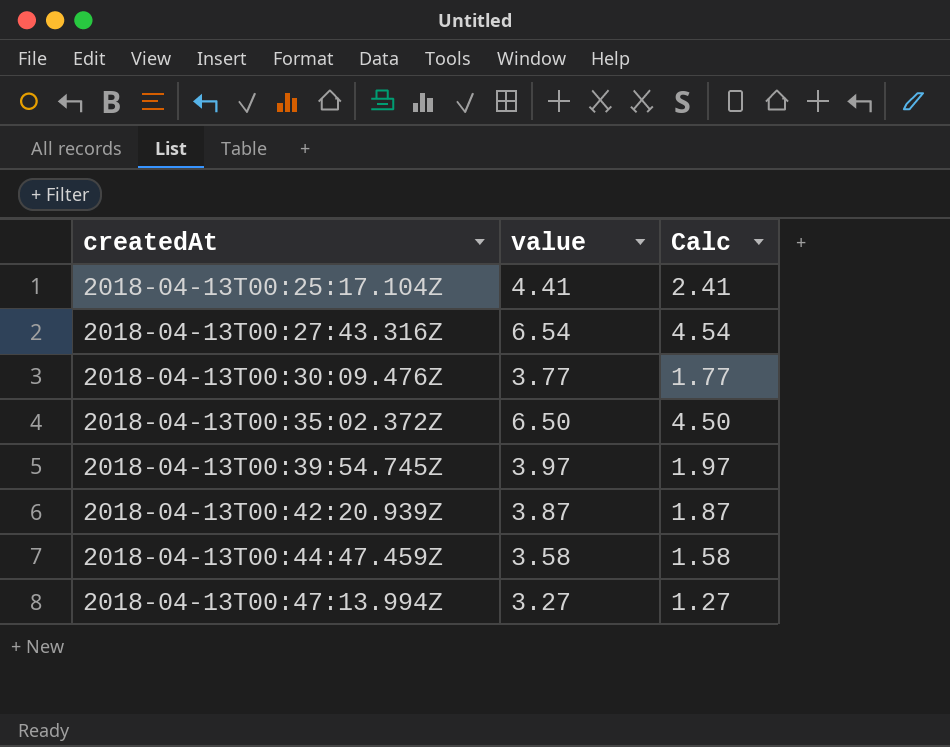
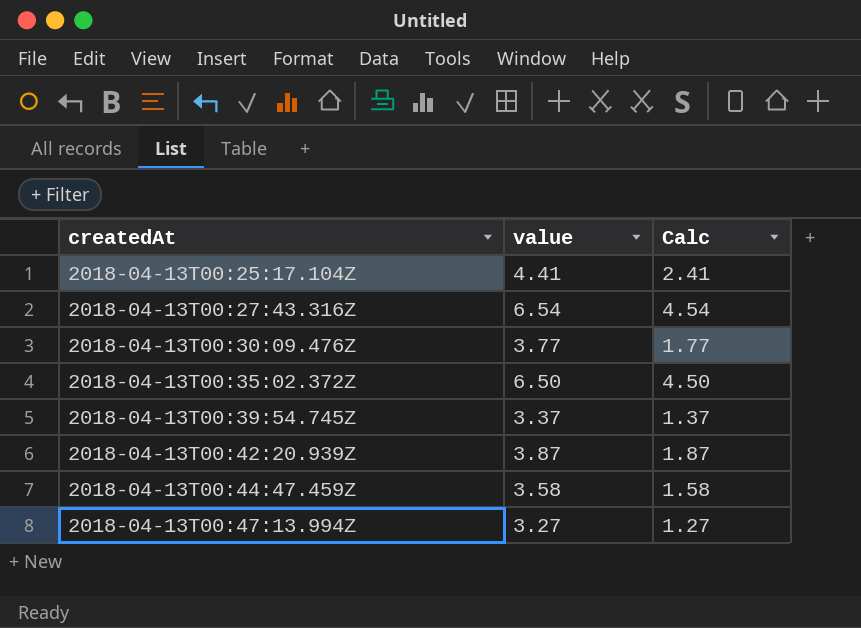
2018-04-13T00:39:54.745Z | value: 3.97 -> 3.37
2018-04-13T00:39:54.745Z | Calc: 1.97 -> 1.37

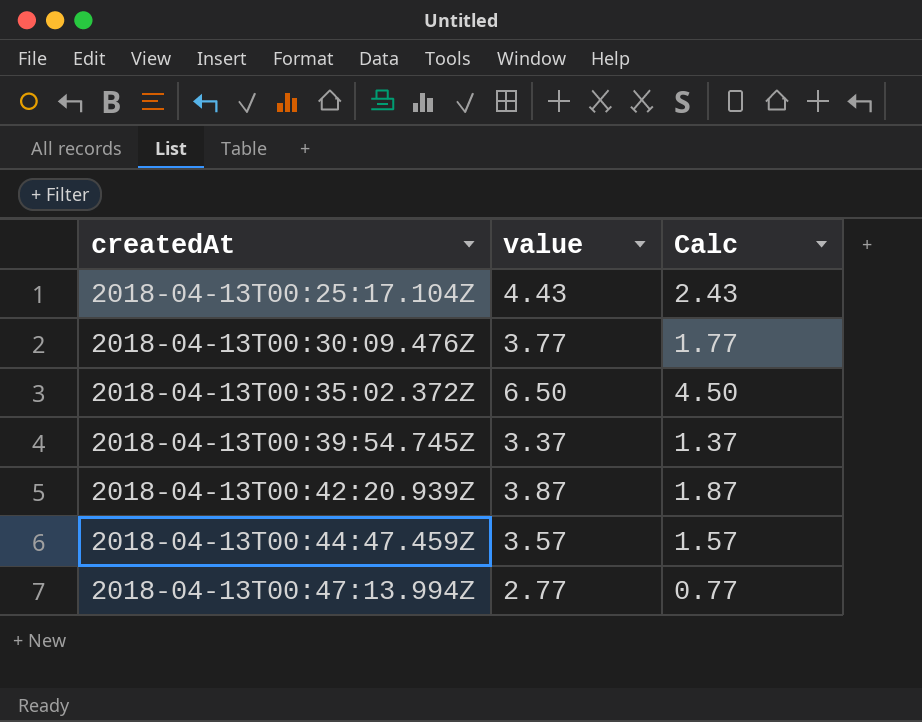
row 2018-04-13T00:27:43.316Z: 6.54 | 4.54 -> none
2018-04-13T00:25:17.104Z | value: 4.41 -> 4.43
2018-04-13T00:25:17.104Z | Calc: 2.41 -> 2.43
2018-04-13T00:44:47.459Z | value: 3.58 -> 3.57
2018-04-13T00:44:47.459Z | Calc: 1.58 -> 1.57
2018-04-13T00:47:13.994Z | value: 3.27 -> 2.77
2018-04-13T00:47:13.994Z | Calc: 1.27 -> 0.77

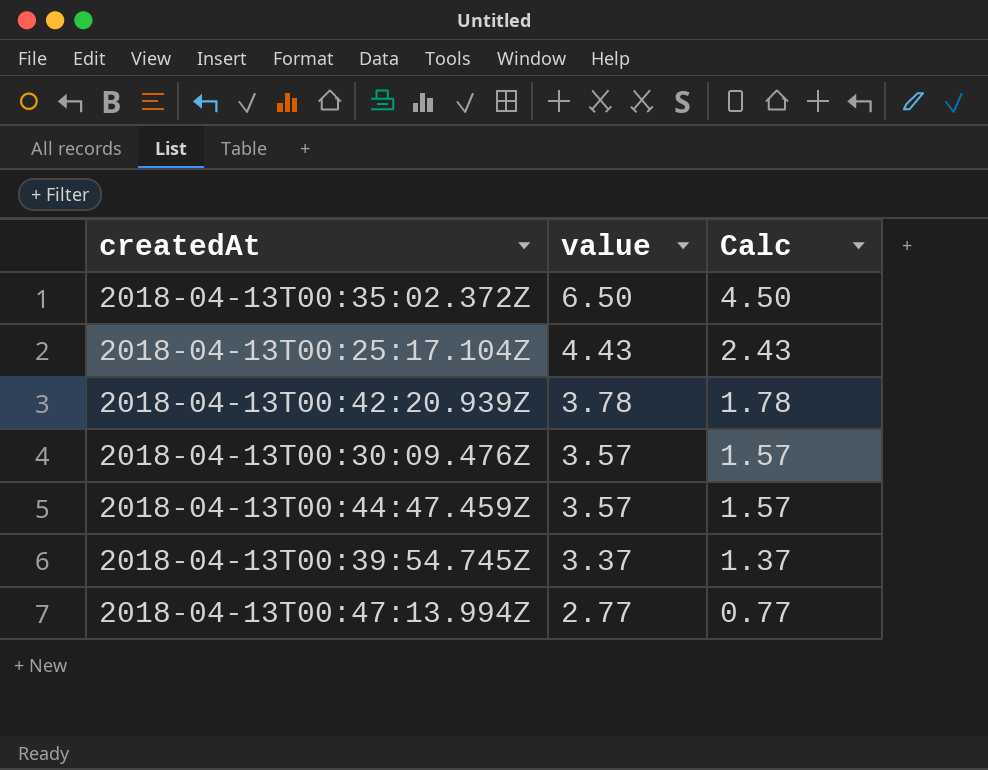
row order: createdAt ascending -> value descending
2018-04-13T00:42:20.939Z | value: 3.87 -> 3.78
2018-04-13T00:42:20.939Z | Calc: 1.87 -> 1.78
2018-04-13T00:30:09.476Z | value: 3.77 -> 3.57
2018-04-13T00:30:09.476Z | Calc: 1.77 -> 1.57

